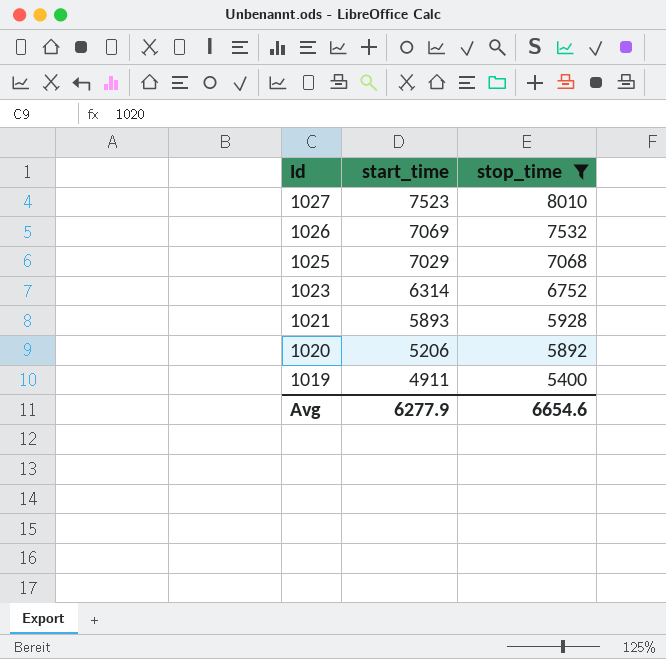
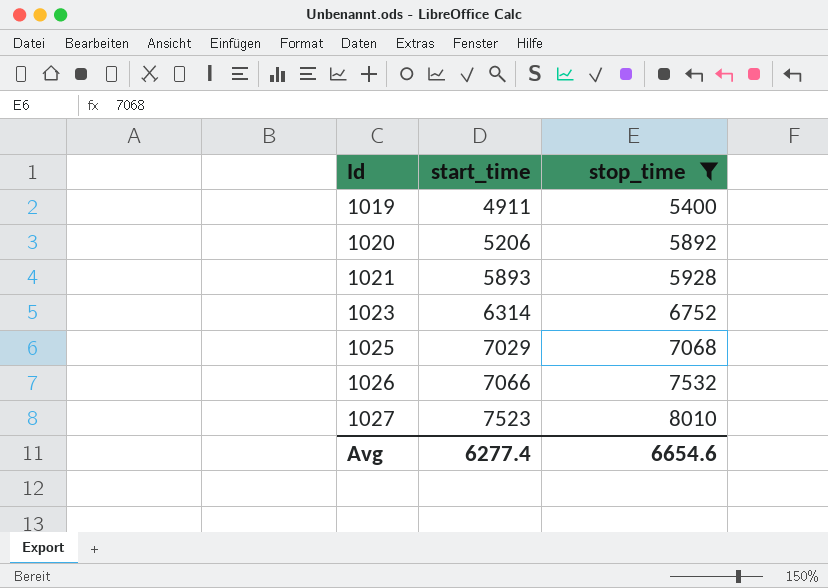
row order: Id descending -> Id ascending
1026 | start_time: 7069 -> 7066
Avg | start_time: 6277.9 -> 6277.4

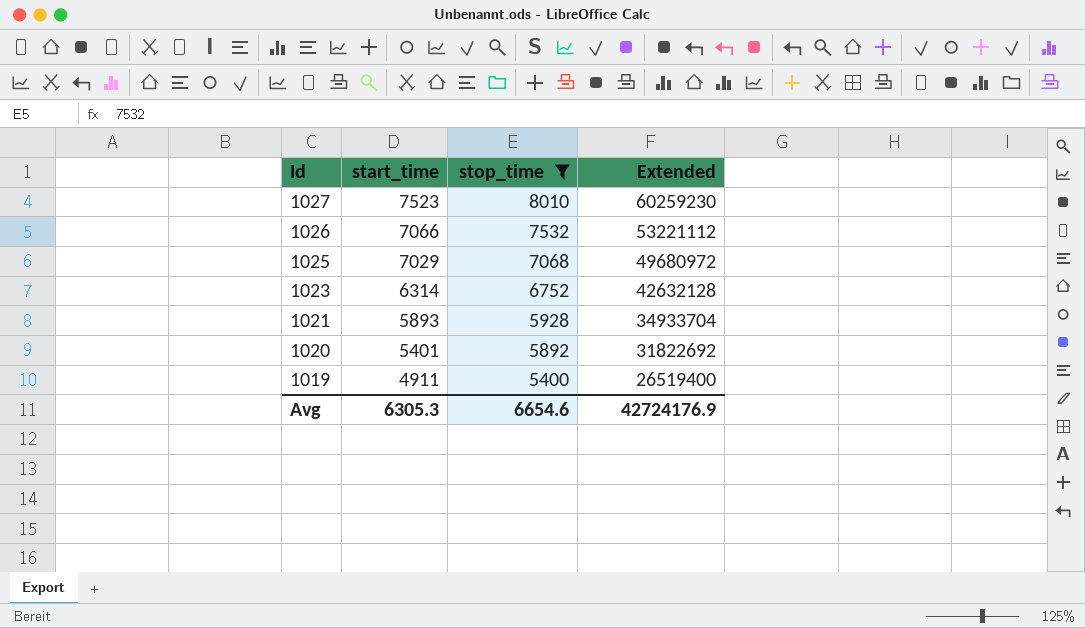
row order: Id ascending -> Id descending
column Extended | formula: none -> [start_time] * [stop_time]
1020 | start_time: 5206 -> 5401
Avg | start_time: 6277.4 -> 6305.3

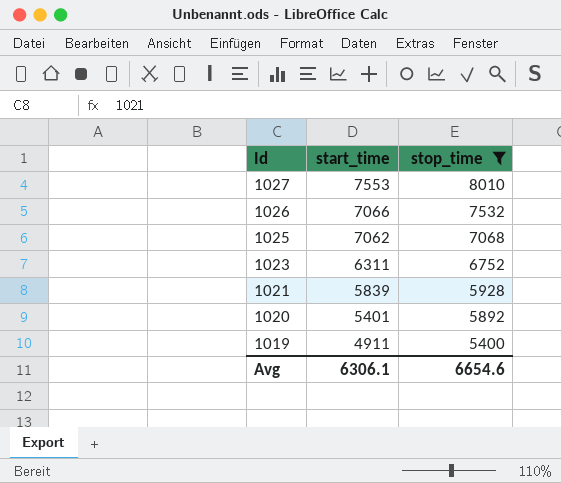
column Extended | formula: [start_time] * [stop_time] -> none
1027 | start_time: 7523 -> 7553
1025 | start_time: 7029 -> 7062
1023 | start_time: 6314 -> 6311
1021 | start_time: 5893 -> 5839
Avg | start_time: 6305.3 -> 6306.1

